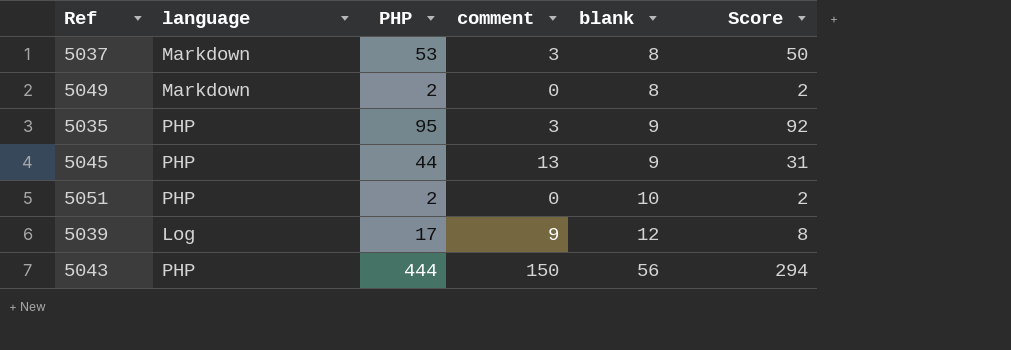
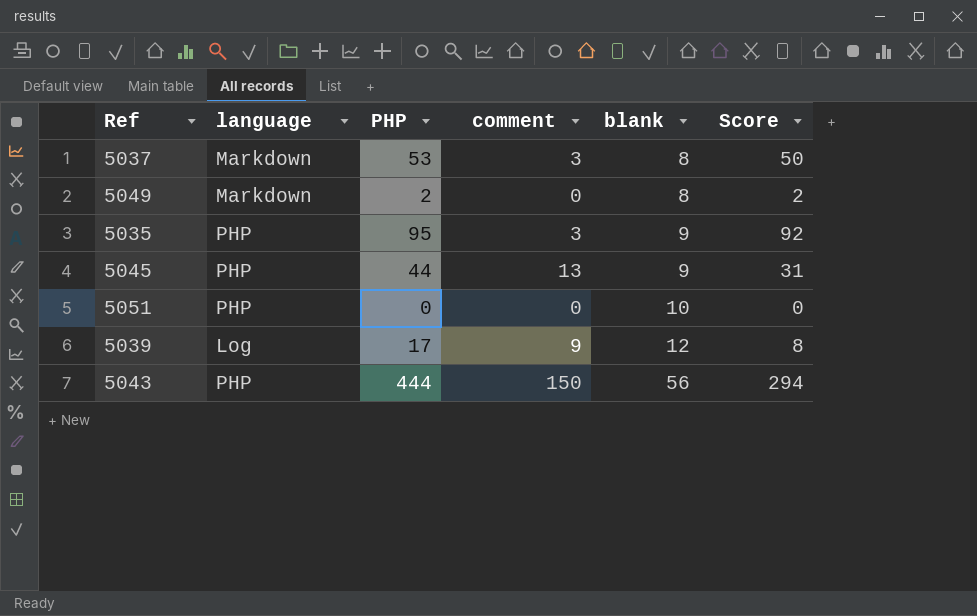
5051 | PHP: 2 -> 0
5051 | Score: 2 -> 0

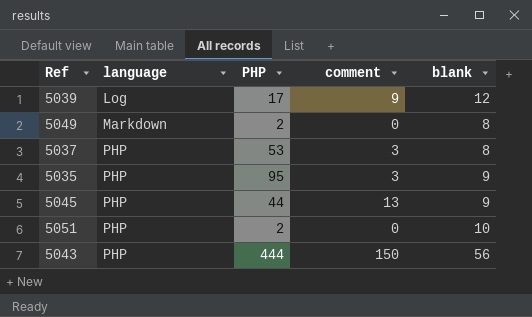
row order: blank ascending -> language ascending
column Score | formula: [PHP] - [comment] -> none
5037 | language: Markdown -> PHP
5051 | PHP: 0 -> 2

